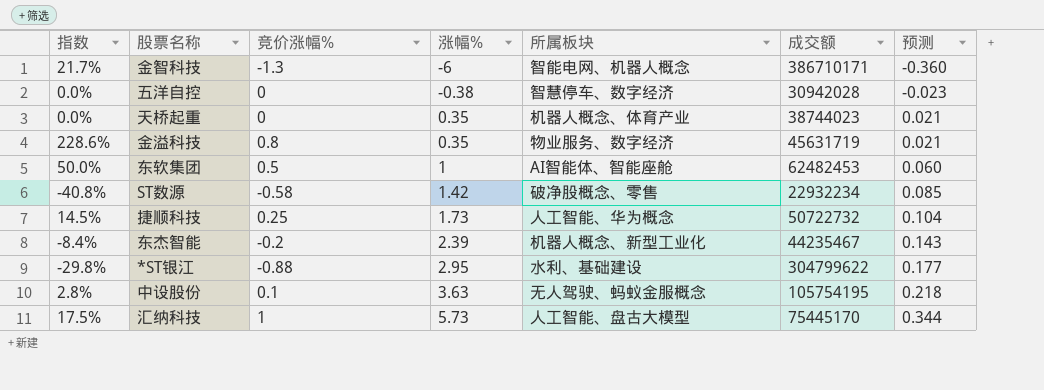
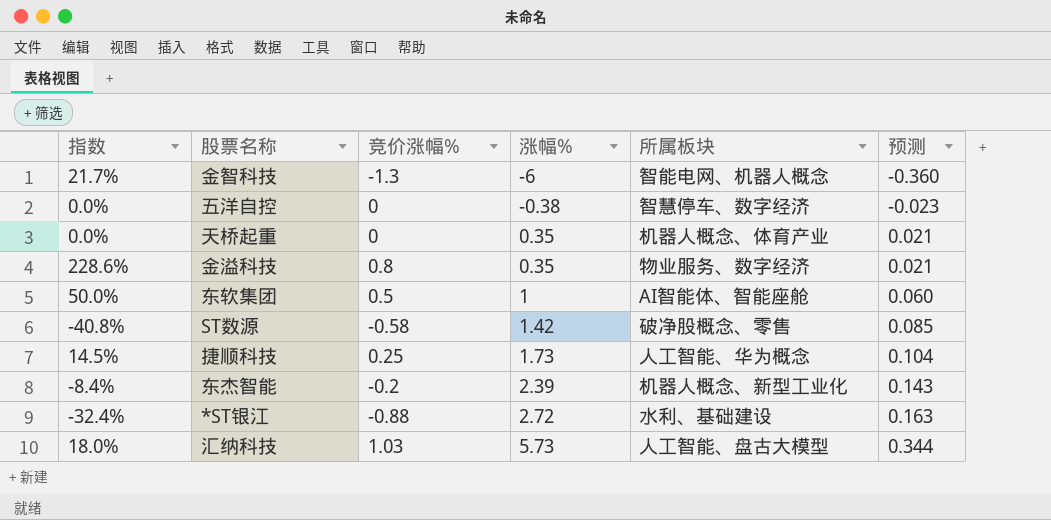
column 成交额 | position: 6 -> none
row 中设股份: 2.8% | 0.1 | 3.63 | 无人驾驶、蚂蚁金服概念 | 105754195 | 0.218 -> none
*ST银江 | 指数: -29.8% -> -32.4%
*ST银江 | 涨幅%: 2.95 -> 2.72
*ST银江 | 预测: 0.177 -> 0.163
汇纳科技 | 指数: 17.5% -> 18.0%
汇纳科技 | 竞价涨幅%: 1 -> 1.03

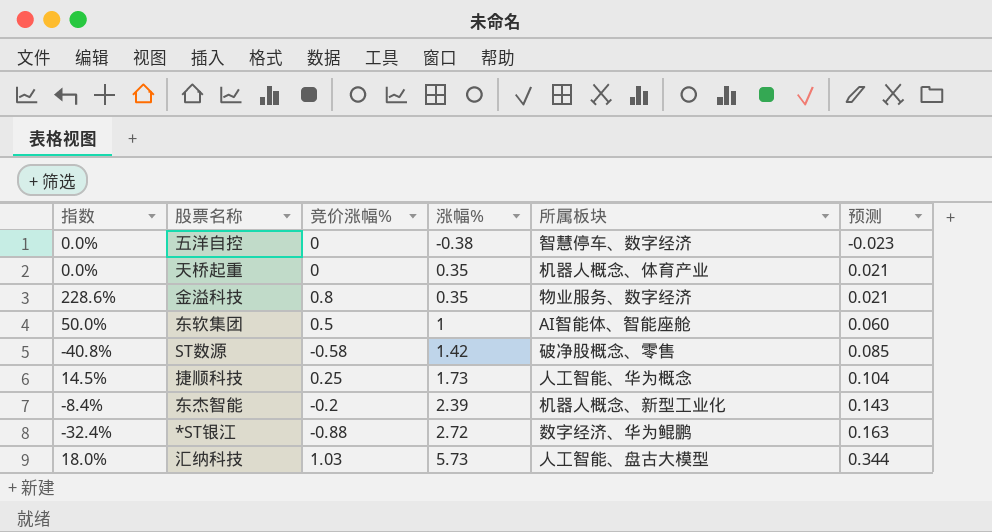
row 金智科技: 21.7% | -1.3 | -6 | 智能电网、机器人概念 | -0.360 -> none
*ST银江 | 所属板块: 水利、基础建设 -> 数字经济、华为鲲鹏

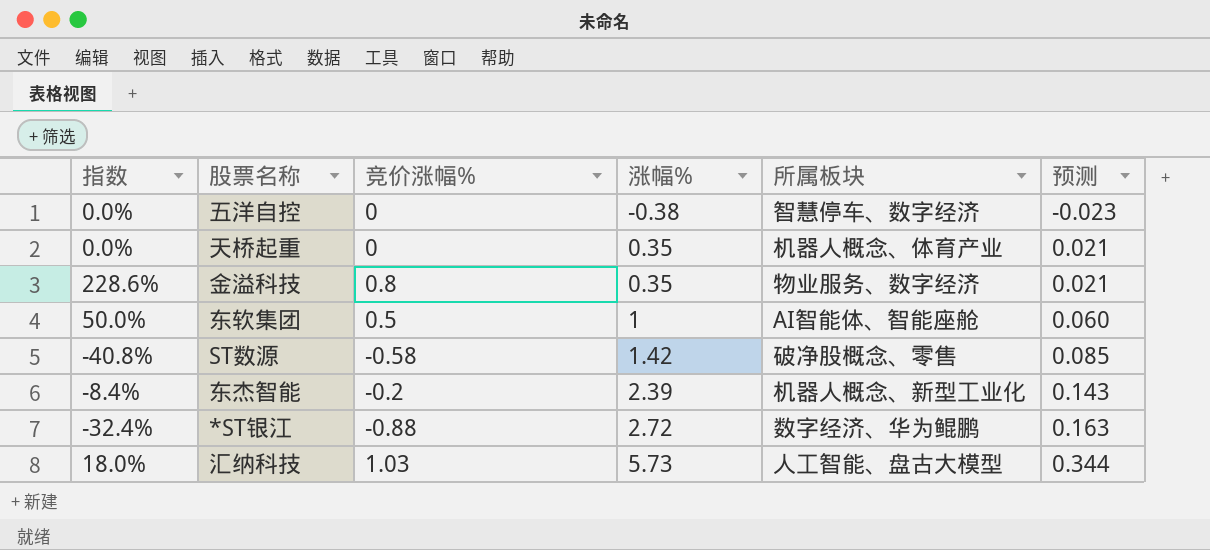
row 捷顺科技: 14.5% | 0.25 | 1.73 | 人工智能、华为概念 | 0.104 -> none

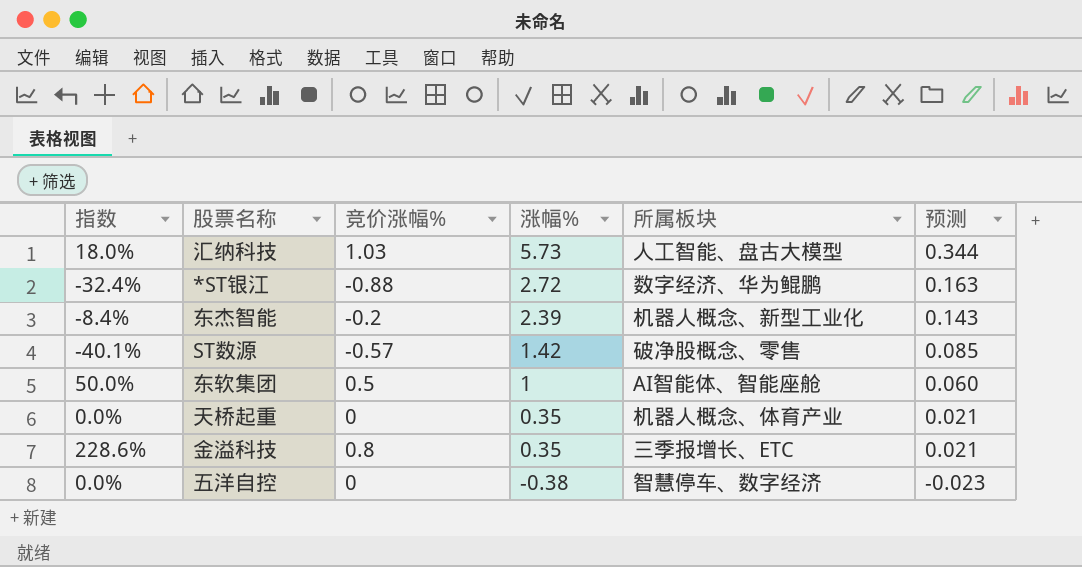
row order: 涨幅% ascending -> 涨幅% descending
ST数源 | 指数: -40.8% -> -40.1%
ST数源 | 竞价涨幅%: -0.58 -> -0.57
金溢科技 | 所属板块: 物业服务、数字经济 -> 三季报增长、ETC

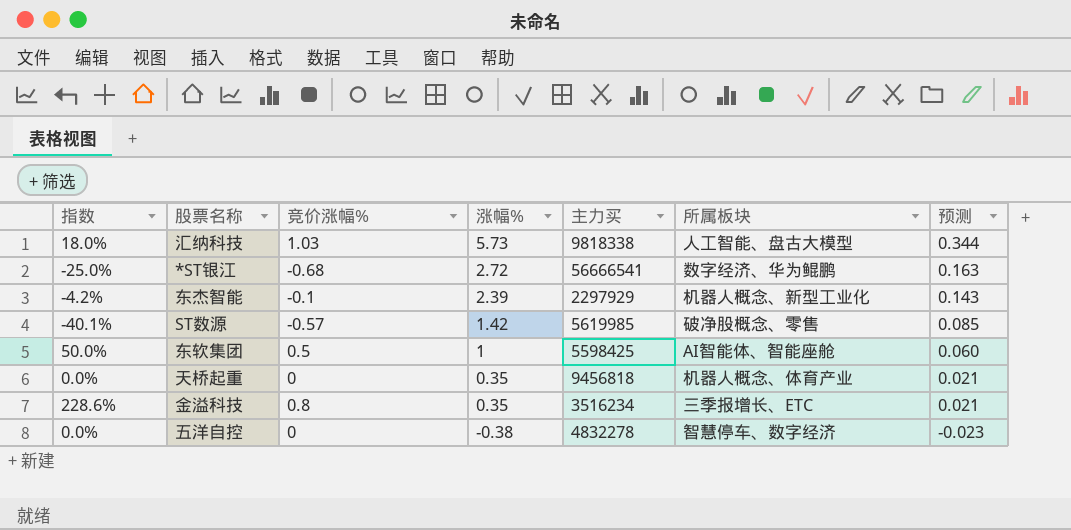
column 主力买 | position: none -> 5
*ST银江 | 指数: -32.4% -> -25.0%
*ST银江 | 竞价涨幅%: -0.88 -> -0.68
东杰智能 | 指数: -8.4% -> -4.2%
东杰智能 | 竞价涨幅%: -0.2 -> -0.1

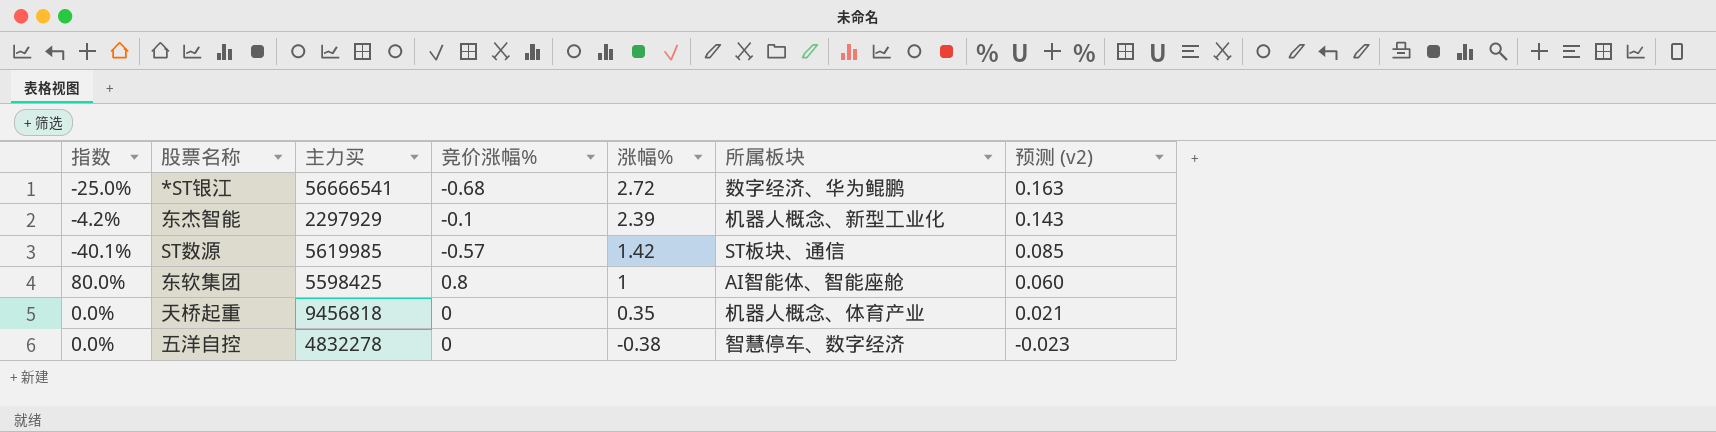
column 主力买 | position: 5 -> 3
column name: 预测 -> 预测 (v2)
row 汇纳科技: 18.0% | 1.03 | 5.73 | 9818338 | 人工智能、盘古大模型 | 0.344 -> none
row 金溢科技: 228.6% | 0.8 | 0.35 | 3516234 | 三季报增长、ETC | 0.021 -> none
ST数源 | 所属板块: 破净股概念、零售 -> ST板块、通信
东软集团 | 指数: 50.0% -> 80.0%
东软集团 | 竞价涨幅%: 0.5 -> 0.8

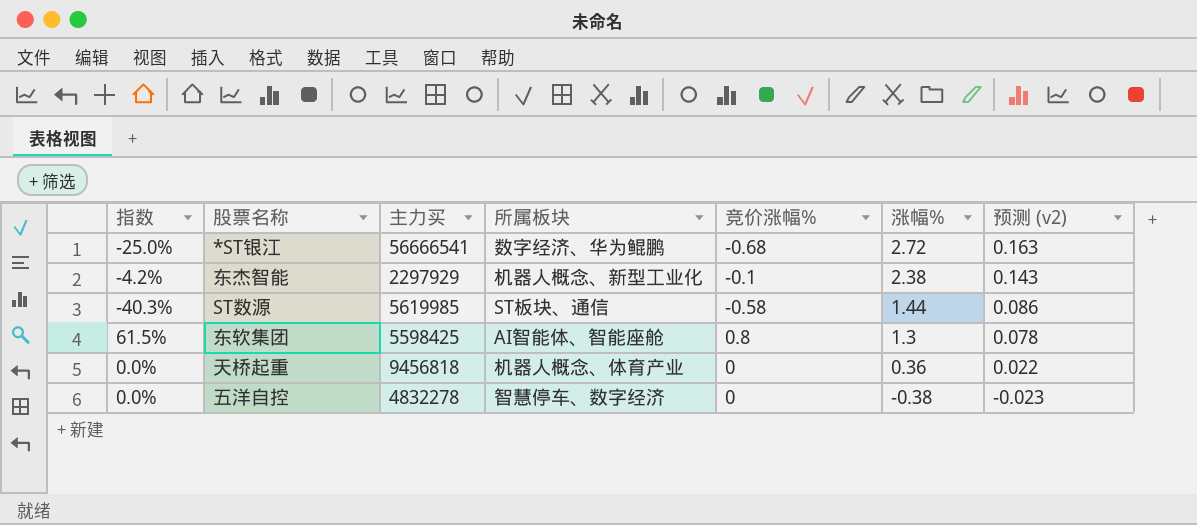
column 所属板块 | position: 6 -> 4
东杰智能 | 涨幅%: 2.39 -> 2.38
ST数源 | 指数: -40.1% -> -40.3%
ST数源 | 竞价涨幅%: -0.57 -> -0.58
ST数源 | 涨幅%: 1.42 -> 1.44
ST数源 | 预测 (v2): 0.085 -> 0.086
东软集团 | 指数: 80.0% -> 61.5%
东软集团 | 涨幅%: 1 -> 1.3
东软集团 | 预测 (v2): 0.060 -> 0.078
天桥起重 | 涨幅%: 0.35 -> 0.36
天桥起重 | 预测 (v2): 0.021 -> 0.022

